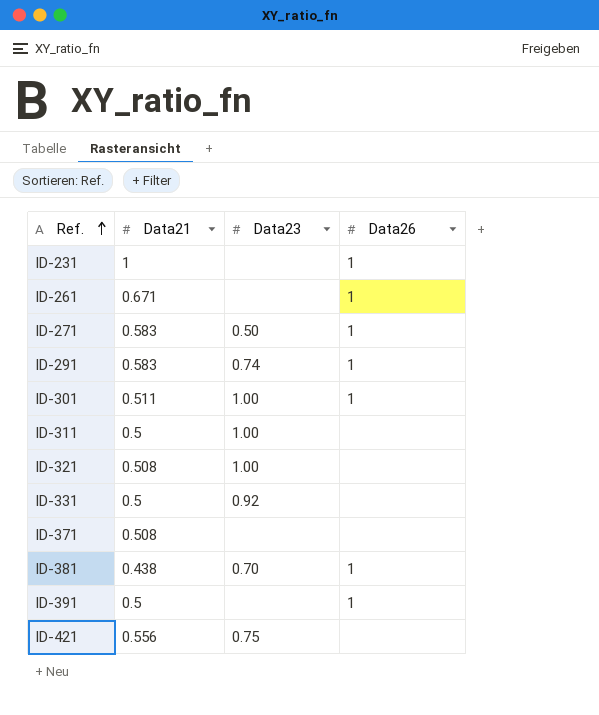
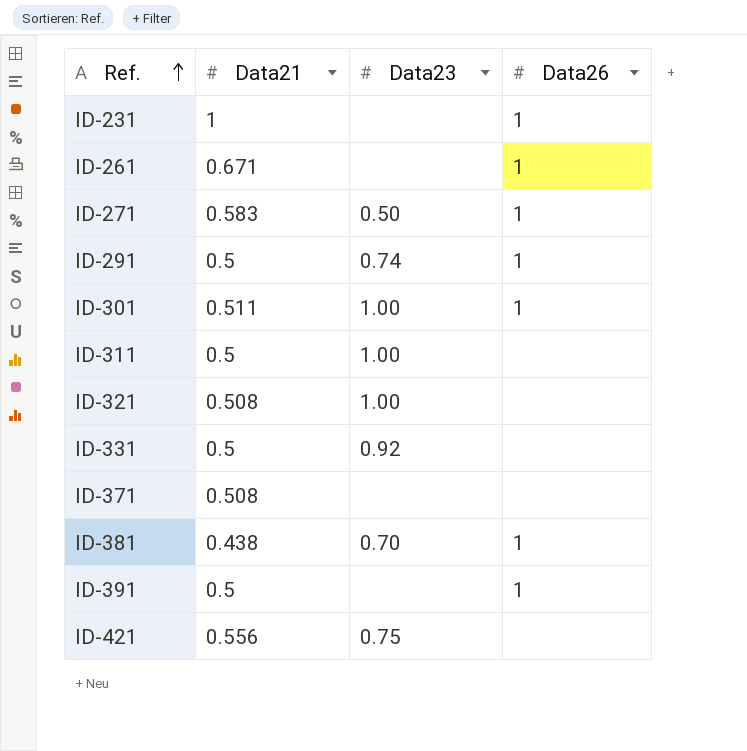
ID-291 | Data21: 0.583 -> 0.5

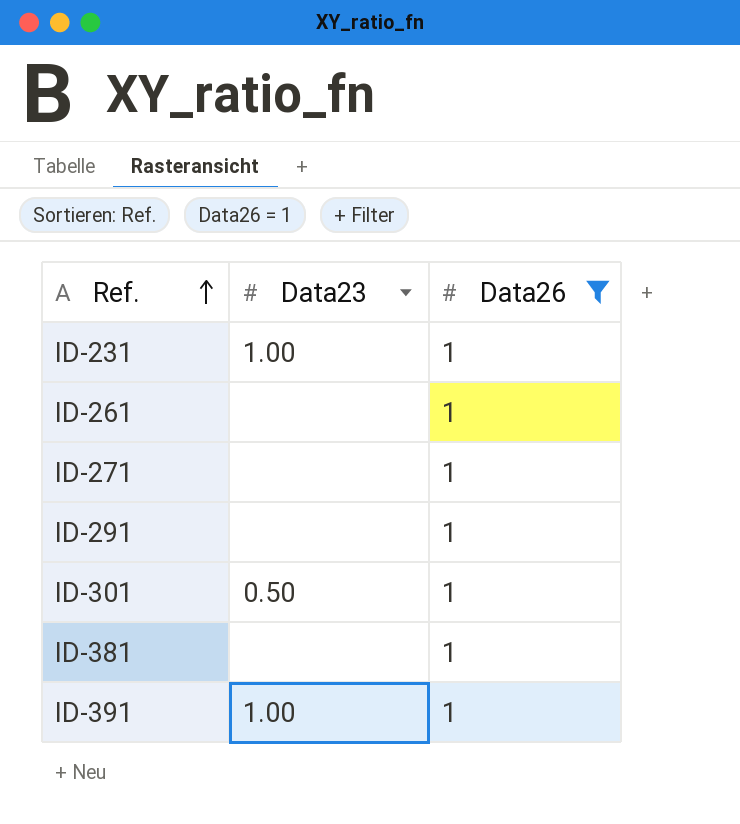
filter: none -> Data26 = 1
column Data21 | position: 2 -> none
ID-231 | Data23: none -> 1.00
ID-271 | Data23: 0.50 -> none
ID-291 | Data23: 0.74 -> none
ID-301 | Data23: 1.00 -> 0.50
ID-381 | Data23: 0.70 -> none
ID-391 | Data23: none -> 1.00

